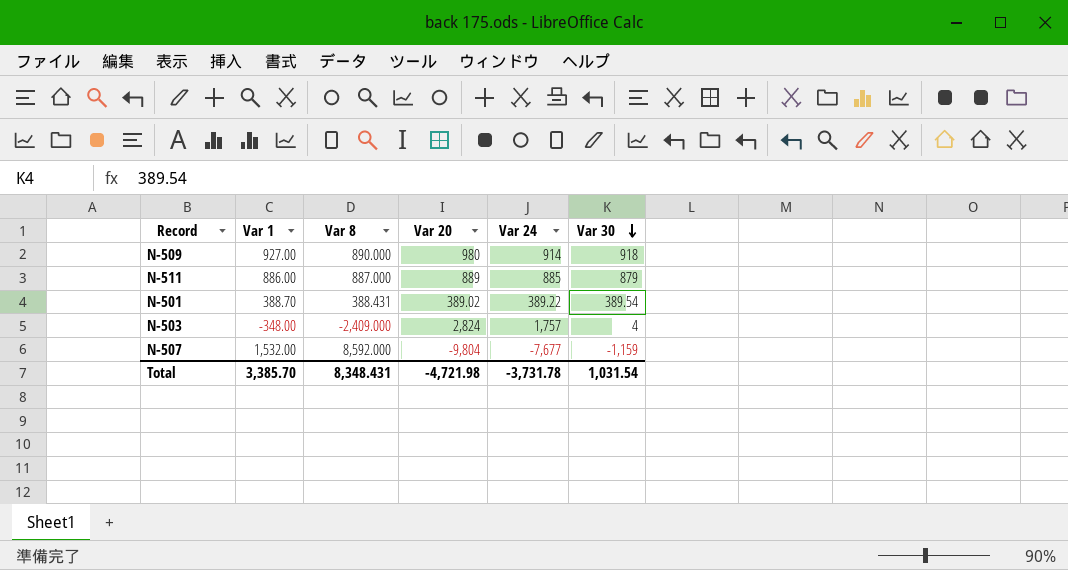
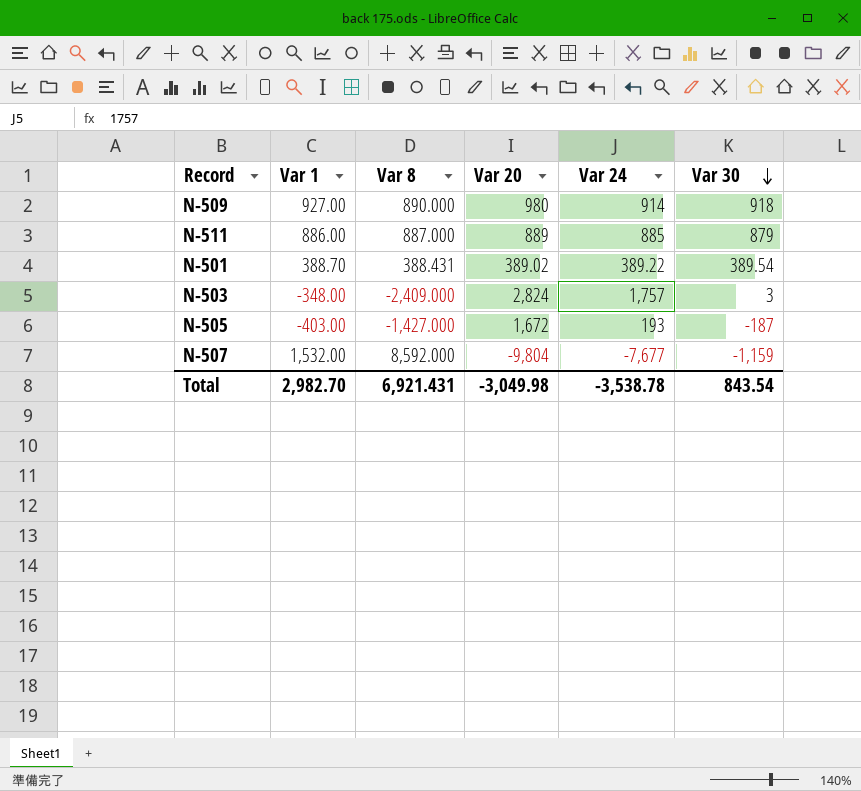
N-503 | Var 30: 4 -> 3
row N-505: none -> -403.00 | -1,427.000 | 1,672 | 193 | -187
Total | Var 1: 3,385.70 -> 2,982.70
Total | Var 8: 8,348.431 -> 6,921.431
Total | Var 20: -4,721.98 -> -3,049.98
Total | Var 24: -3,731.78 -> -3,538.78
Total | Var 30: 1,031.54 -> 843.54

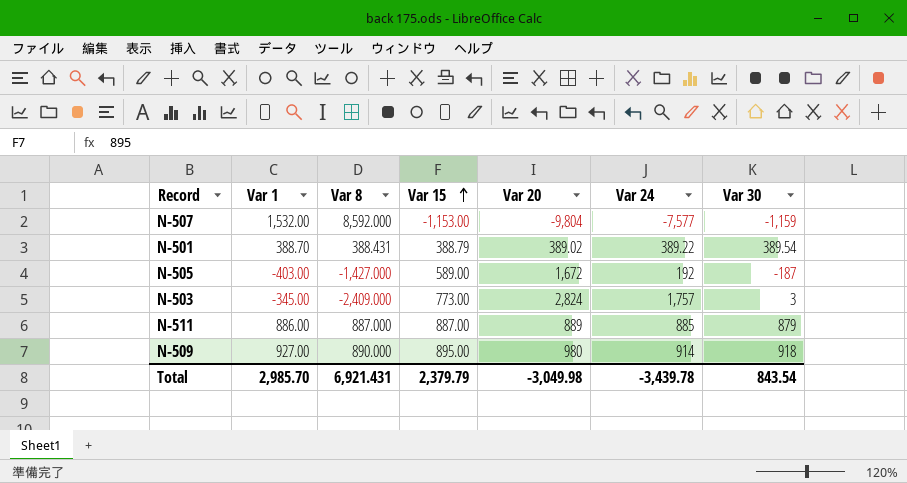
row order: Var 30 descending -> Var 15 ascending
column Var 15 | position: none -> 4
N-507 | Var 24: -7,677 -> -7,577
N-505 | Var 24: 193 -> 192
N-503 | Var 1: -348.00 -> -345.00
Total | Var 1: 2,982.70 -> 2,985.70
Total | Var 24: -3,538.78 -> -3,439.78

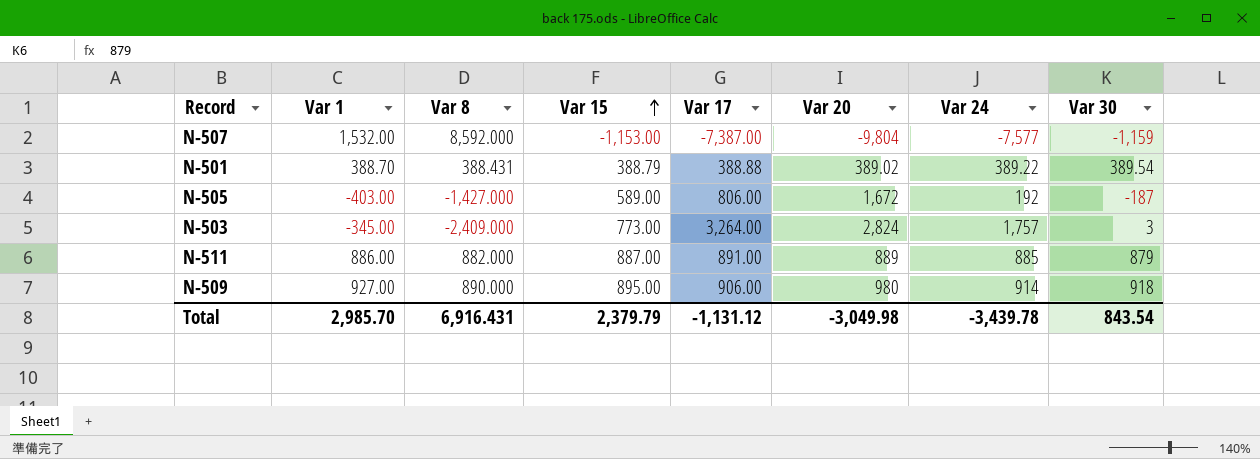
column Var 17 | position: none -> 5
N-511 | Var 8: 887.000 -> 882.000
Total | Var 8: 6,921.431 -> 6,916.431

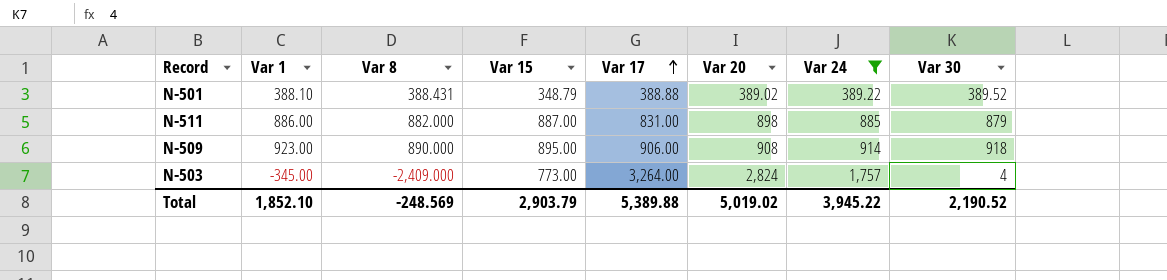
filter: none -> Var 24 >= 389.22
row order: Var 15 ascending -> Var 17 ascending
N-501 | Var 1: 388.70 -> 388.10
N-501 | Var 15: 388.79 -> 348.79
N-501 | Var 30: 389.54 -> 389.52
N-511 | Var 17: 891.00 -> 831.00
N-511 | Var 20: 889 -> 898
N-509 | Var 1: 927.00 -> 923.00
N-509 | Var 20: 980 -> 908
N-503 | Var 30: 3 -> 4
Total | Var 1: 2,985.70 -> 1,852.10
Total | Var 8: 6,916.431 -> -248.569
Total | Var 15: 2,379.79 -> 2,903.79
Total | Var 17: -1,131.12 -> 5,389.88
Total | Var 20: -3,049.98 -> 5,019.02
Total | Var 24: -3,439.78 -> 3,945.22
Total | Var 30: 843.54 -> 2,190.52

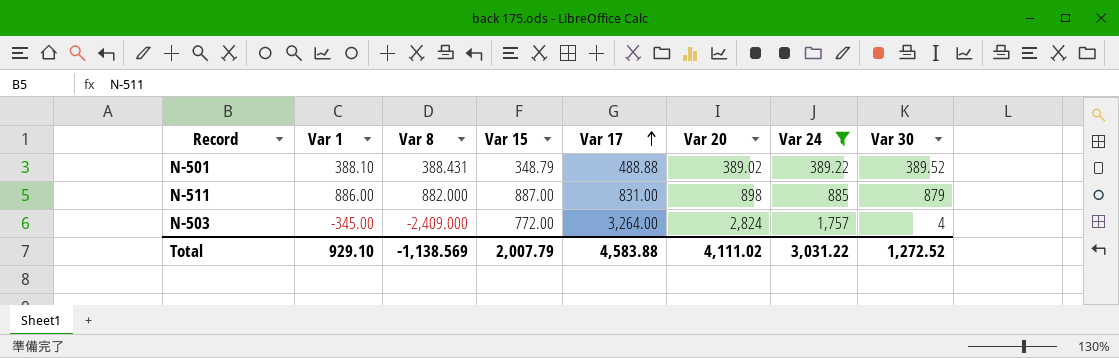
row N-509: 923.00 | 890.000 | 895.00 | 906.00 | 908 | 914 | 918 -> none
N-501 | Var 17: 388.88 -> 488.88
N-503 | Var 15: 773.00 -> 772.00
Total | Var 1: 1,852.10 -> 929.10
Total | Var 8: -248.569 -> -1,138.569
Total | Var 15: 2,903.79 -> 2,007.79
Total | Var 17: 5,389.88 -> 4,583.88
Total | Var 20: 5,019.02 -> 4,111.02
Total | Var 24: 3,945.22 -> 3,031.22
Total | Var 30: 2,190.52 -> 1,272.52

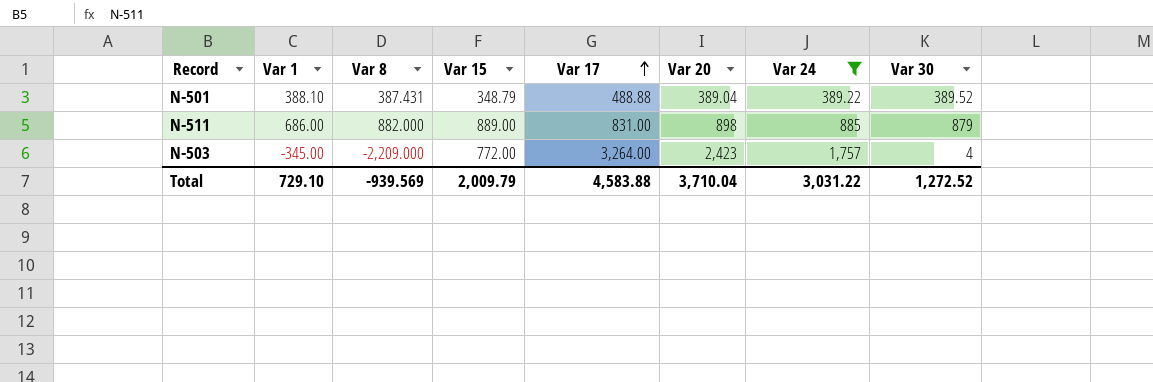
N-501 | Var 8: 388.431 -> 387.431
N-501 | Var 20: 389.02 -> 389.04
N-511 | Var 1: 886.00 -> 686.00
N-511 | Var 15: 887.00 -> 889.00
N-503 | Var 8: -2,409.000 -> -2,209.000
N-503 | Var 20: 2,824 -> 2,423
Total | Var 1: 929.10 -> 729.10
Total | Var 8: -1,138.569 -> -939.569
Total | Var 15: 2,007.79 -> 2,009.79
Total | Var 20: 4,111.02 -> 3,710.04

